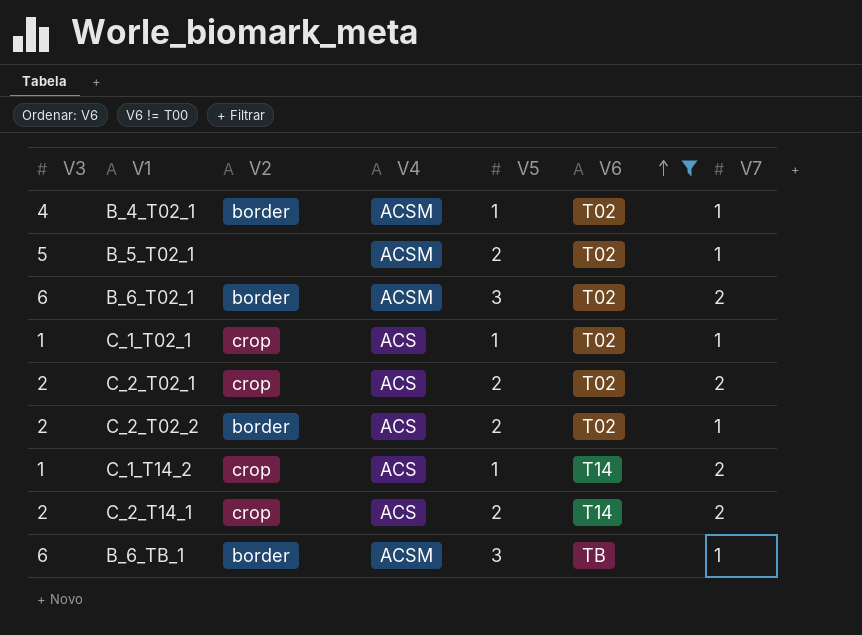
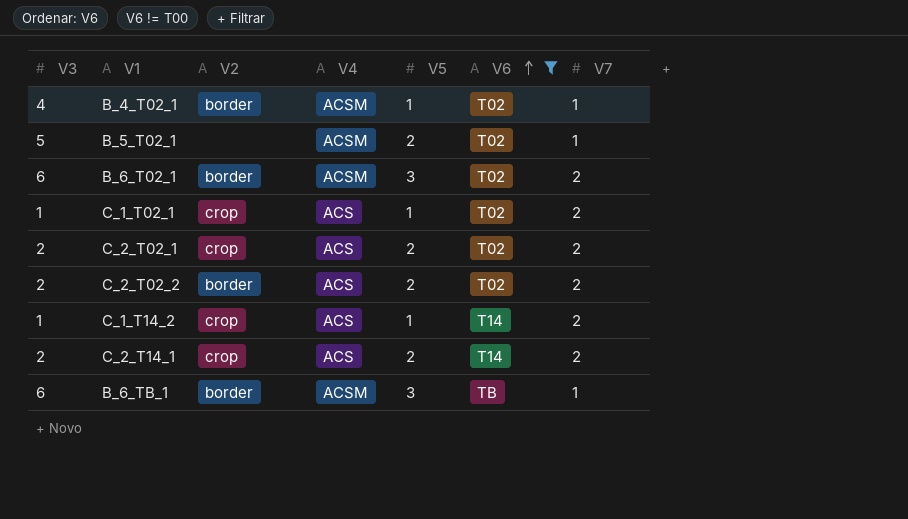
C_1_T02_1 | V7: 1 -> 2
C_2_T02_2 | V7: 1 -> 2

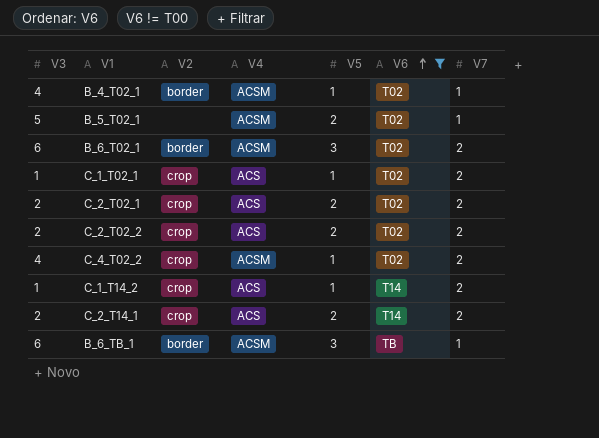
C_2_T02_2 | V2: border -> crop
row C_4_T02_2: none -> 4 | crop | ACSM | 1 | T02 | 2

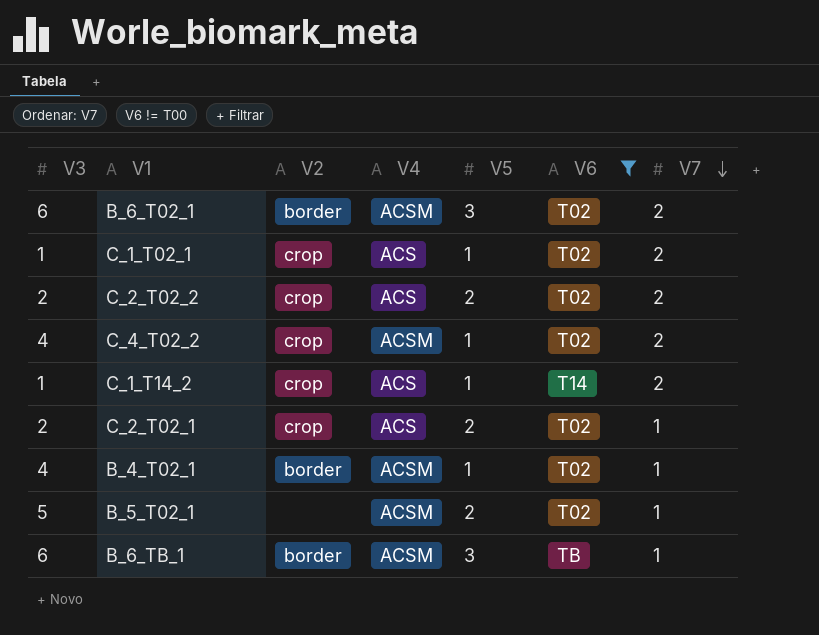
row order: V6 ascending -> V7 descending
row C_2_T14_1: 2 | crop | ACS | 2 | T14 | 2 -> none
C_2_T02_1 | V7: 2 -> 1

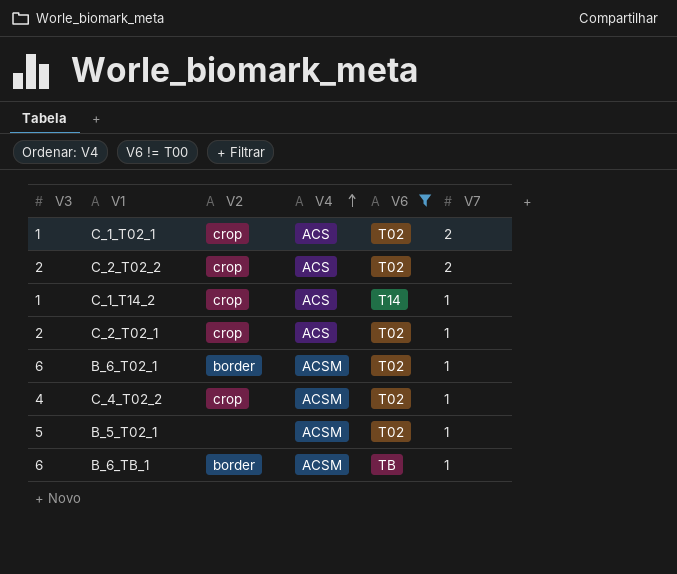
row order: V7 descending -> V4 ascending
column V5 | position: 5 -> none
row B_4_T02_1: 4 | border | ACSM | 1 | T02 | 1 -> none
C_1_T14_2 | V7: 2 -> 1
B_6_T02_1 | V7: 2 -> 1
C_4_T02_2 | V7: 2 -> 1

